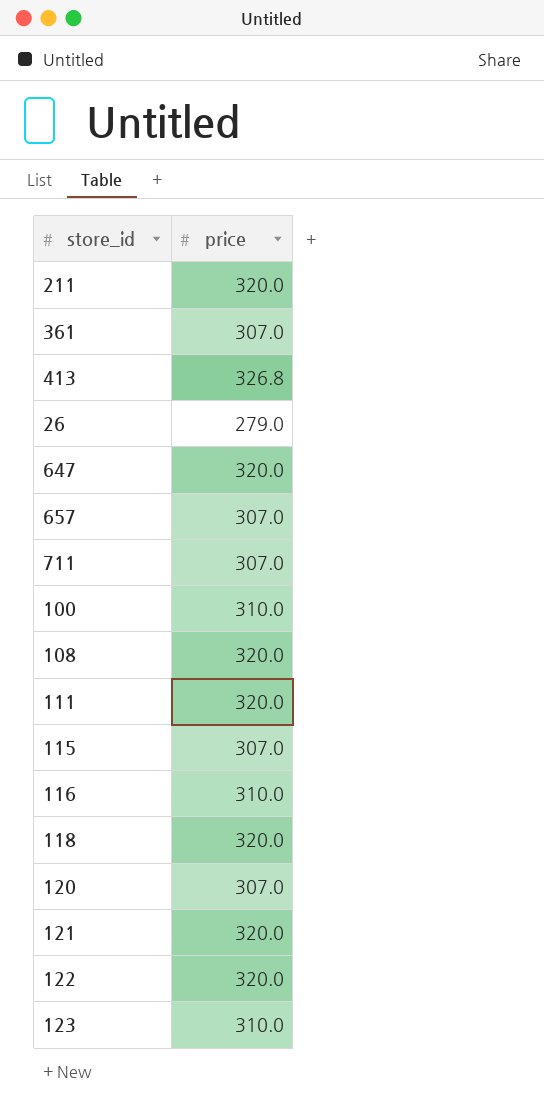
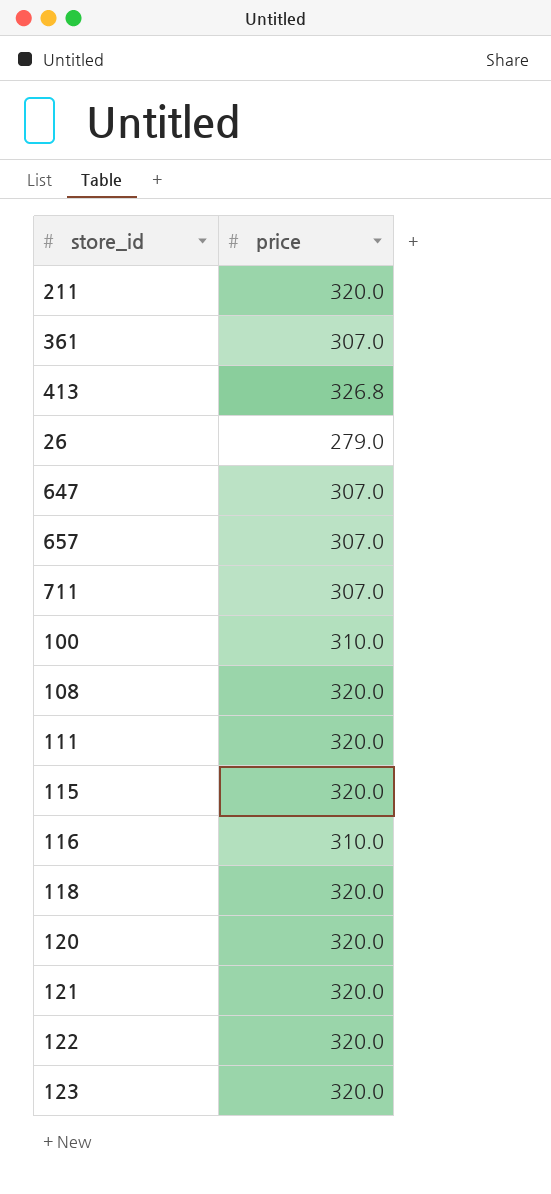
647 | price: 320.0 -> 307.0
115 | price: 307.0 -> 320.0
120 | price: 307.0 -> 320.0
123 | price: 310.0 -> 320.0

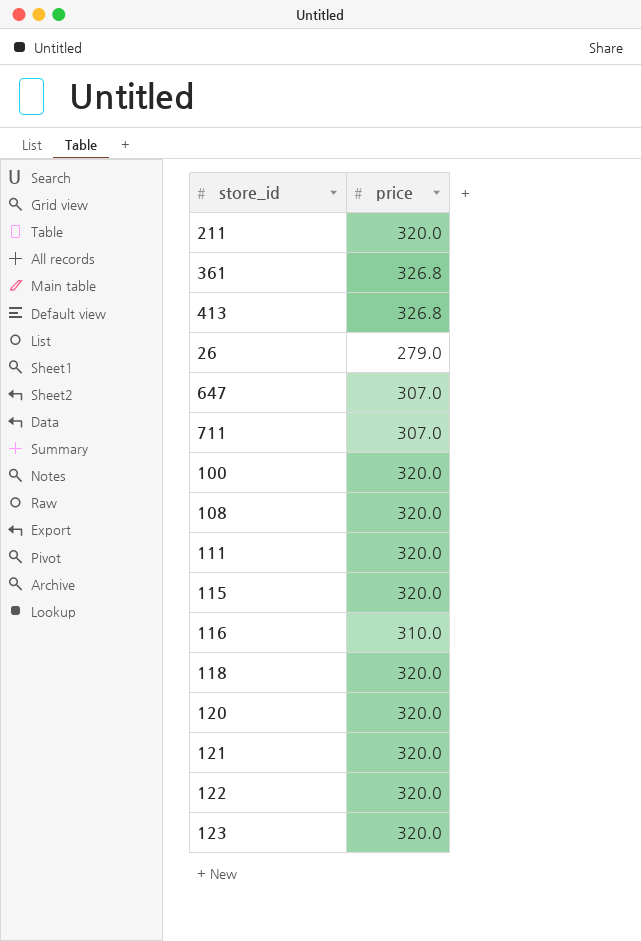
row 657: 307.0 -> none
361 | price: 307.0 -> 326.8
100 | price: 310.0 -> 320.0

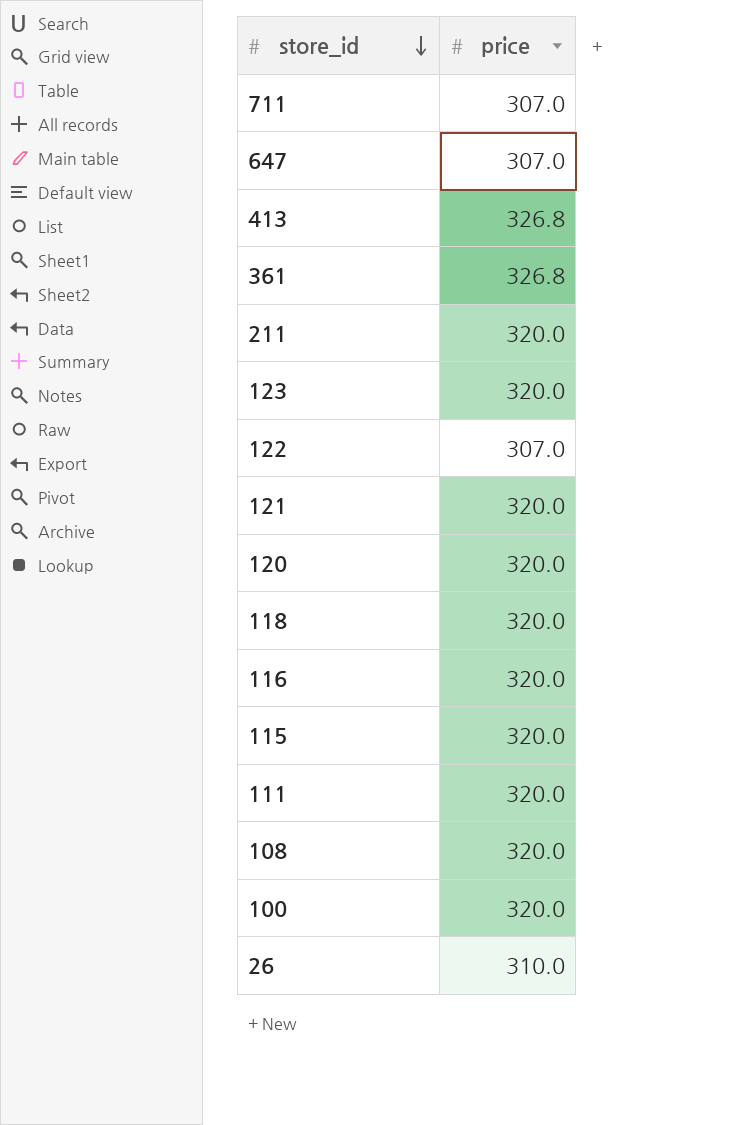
row order: none -> store_id descending
122 | price: 320.0 -> 307.0
116 | price: 310.0 -> 320.0
26 | price: 279.0 -> 310.0

